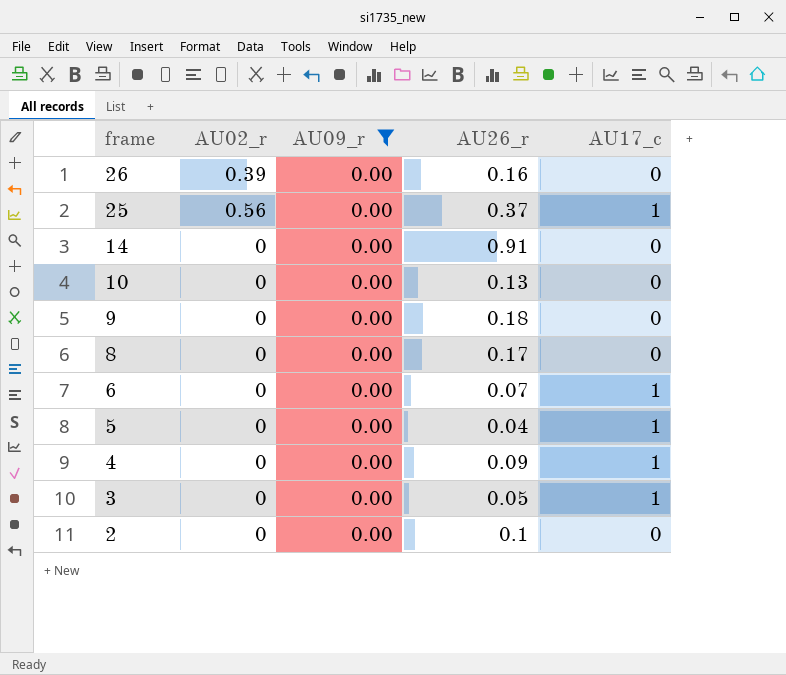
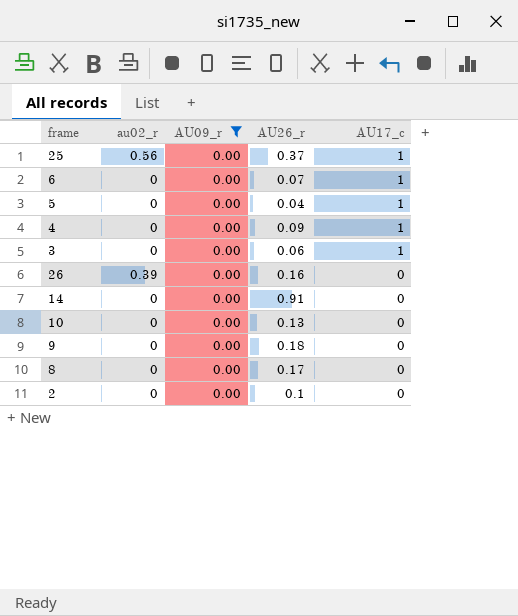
row order: frame descending -> AU17_c descending
column name: AU02_r -> au02_r
3 | AU26_r: 0.05 -> 0.06

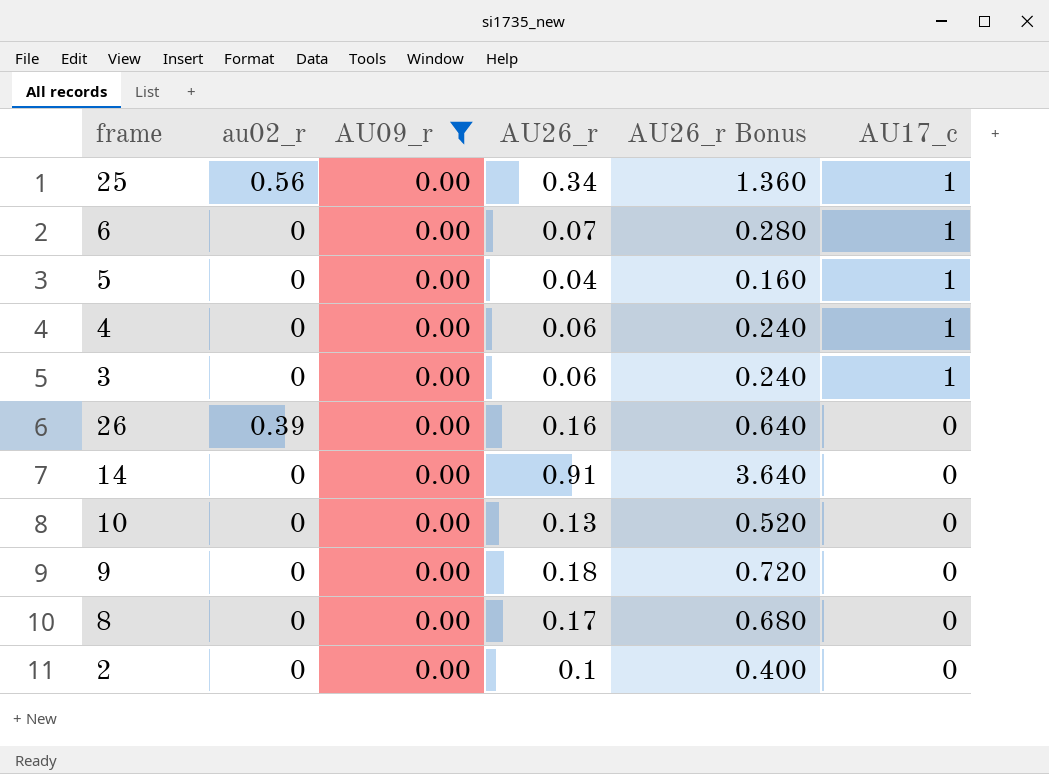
column AU26_r Bonus | formula: none -> [AU26_r] * 4
25 | AU26_r: 0.37 -> 0.34
4 | AU26_r: 0.09 -> 0.06

